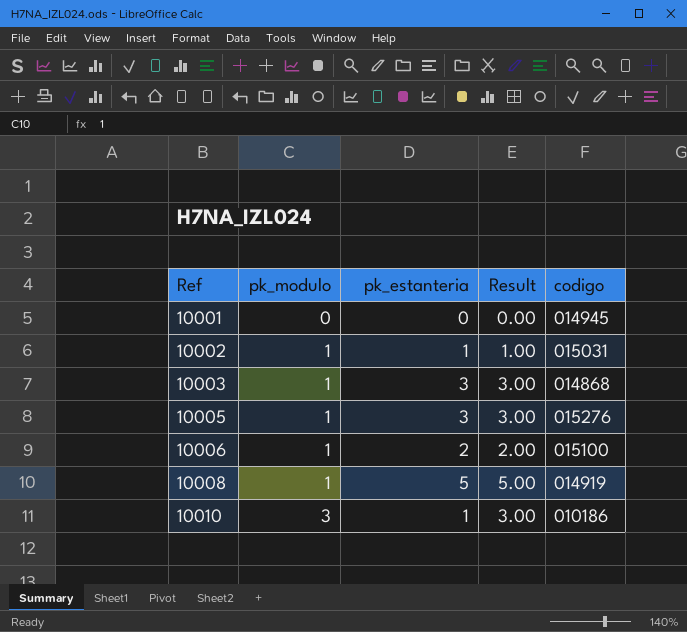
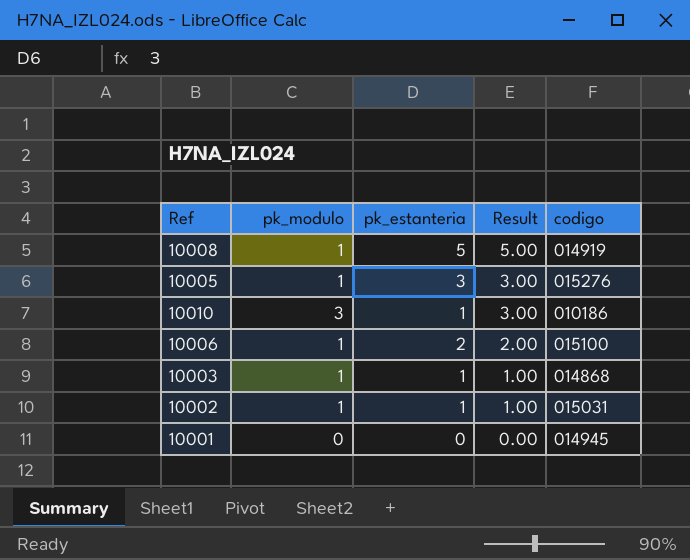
row order: Ref ascending -> Result descending
10003 | pk_estanteria: 3 -> 1
10003 | Result: 3.00 -> 1.00

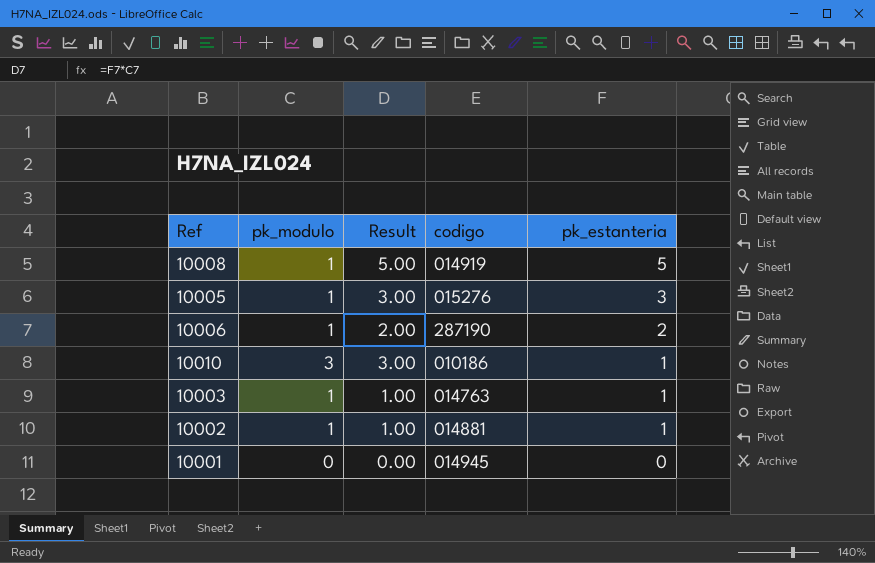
row order: Result descending -> pk_estanteria descending
column pk_estanteria | position: 3 -> 5
10006 | codigo: 015100 -> 287190
10003 | codigo: 014868 -> 014763
10002 | codigo: 015031 -> 014881

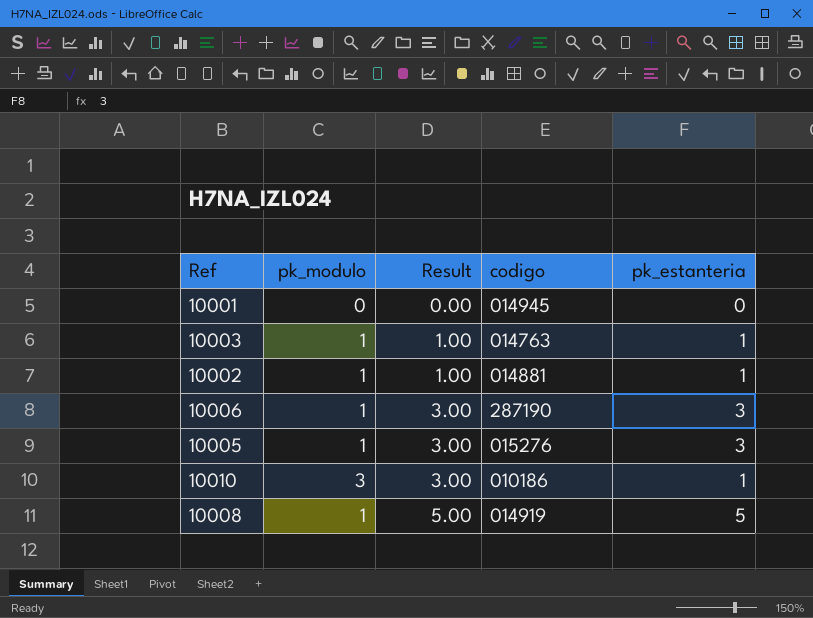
row order: pk_estanteria descending -> Result ascending
10006 | Result: 2.00 -> 3.00
10006 | pk_estanteria: 2 -> 3

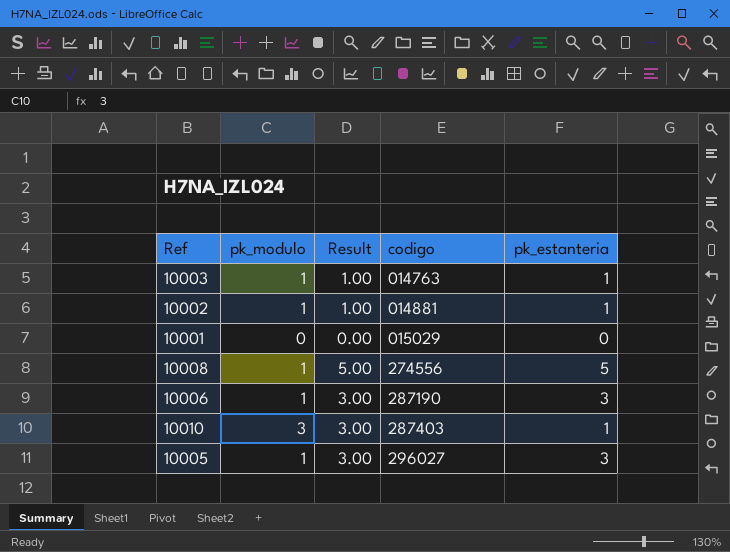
row order: Result ascending -> codigo ascending
10001 | codigo: 014945 -> 015029
10008 | codigo: 014919 -> 274556
10010 | codigo: 010186 -> 287403
10005 | codigo: 015276 -> 296027

